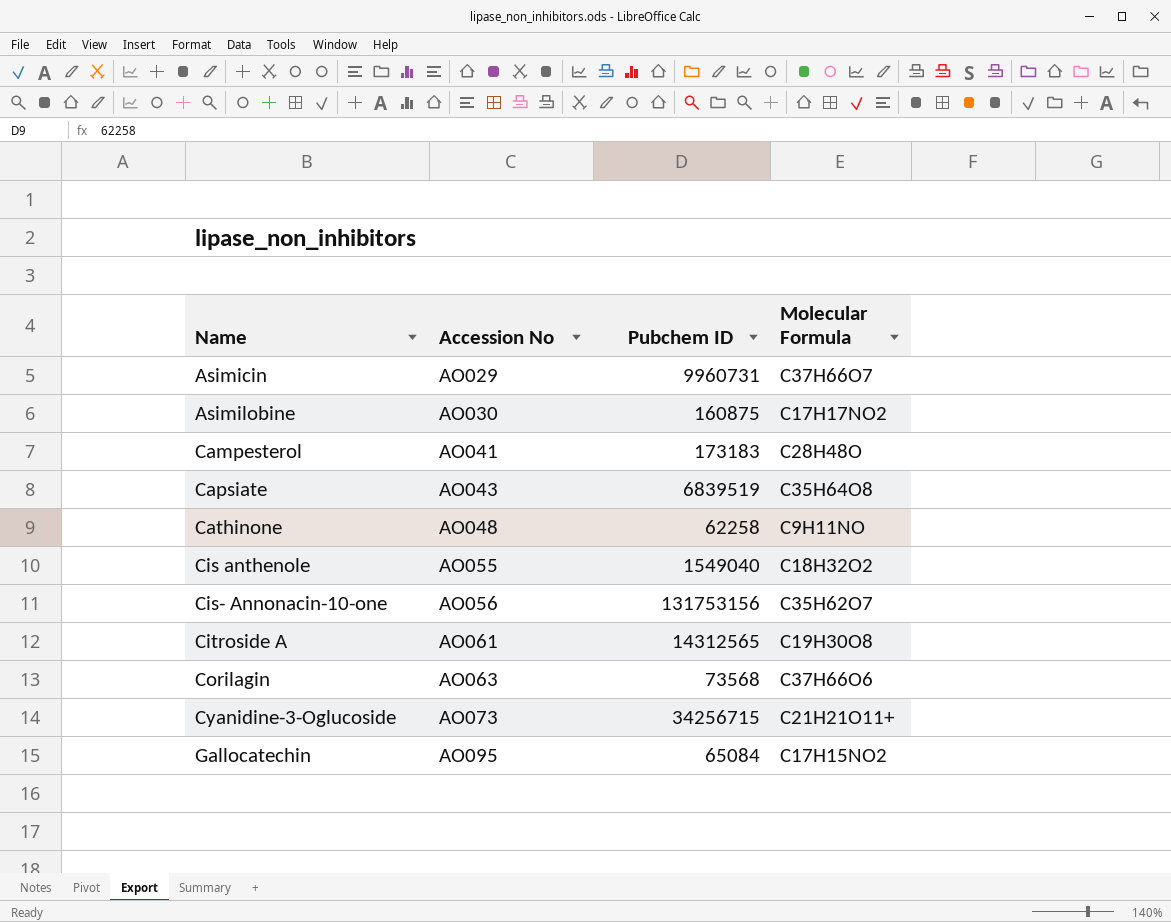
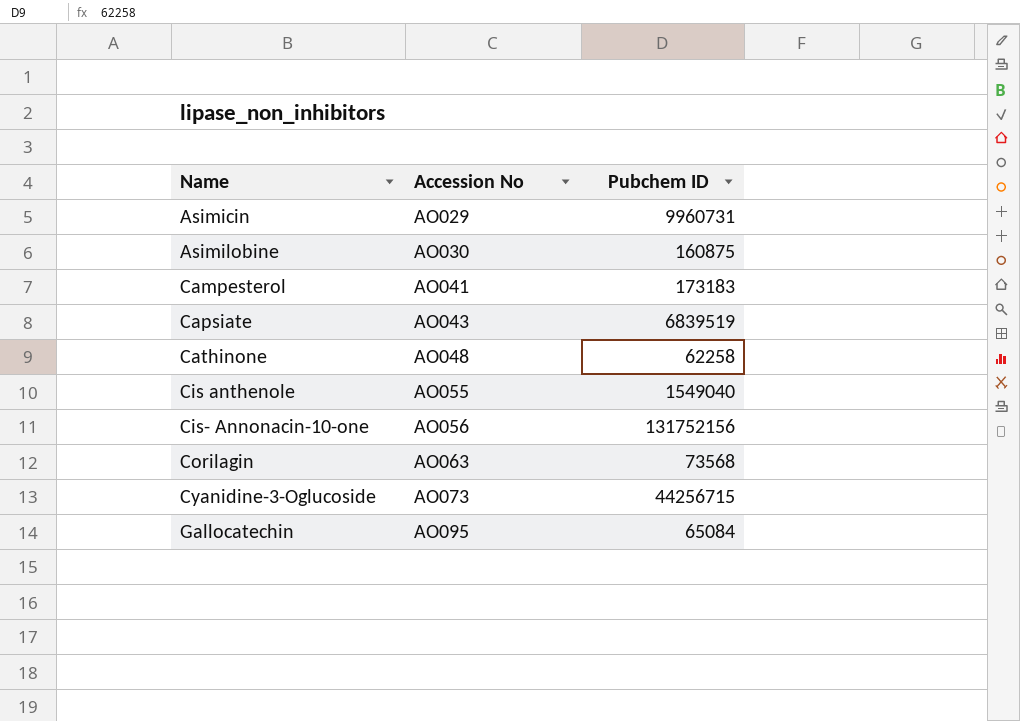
column Molecular Formula | position: 4 -> none
row Citroside A: AO061 | 14312565 | C19H30O8 -> none
Cis- Annonacin-10-one | Pubchem ID: 131753156 -> 131752156
Cyanidine-3-Oglucoside | Pubchem ID: 34256715 -> 44256715

